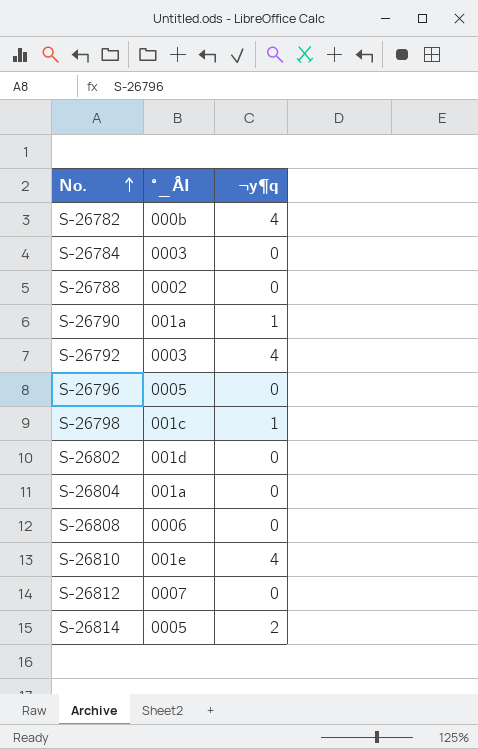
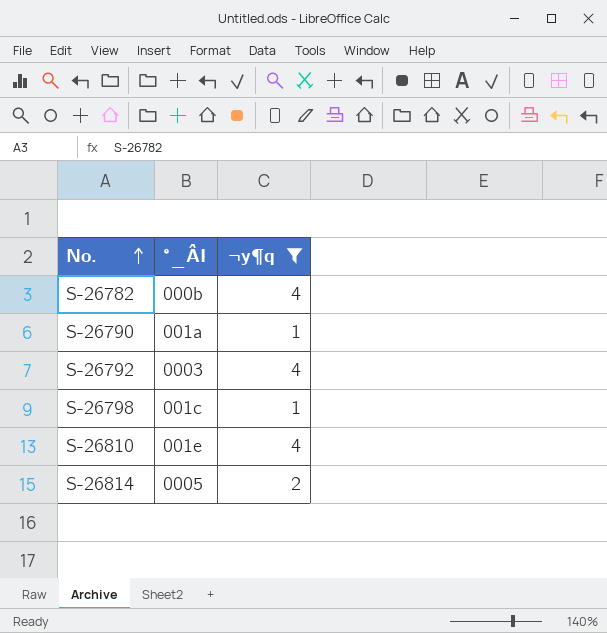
filter: none -> ¬y¶q != 0

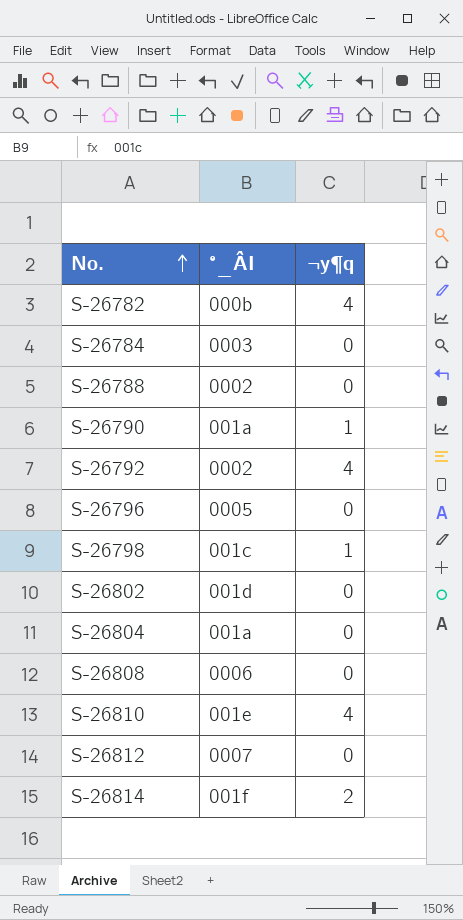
filter: ¬y¶q != 0 -> none
S-26792 | °_ÂI: 0003 -> 0002
S-26814 | °_ÂI: 0005 -> 001f

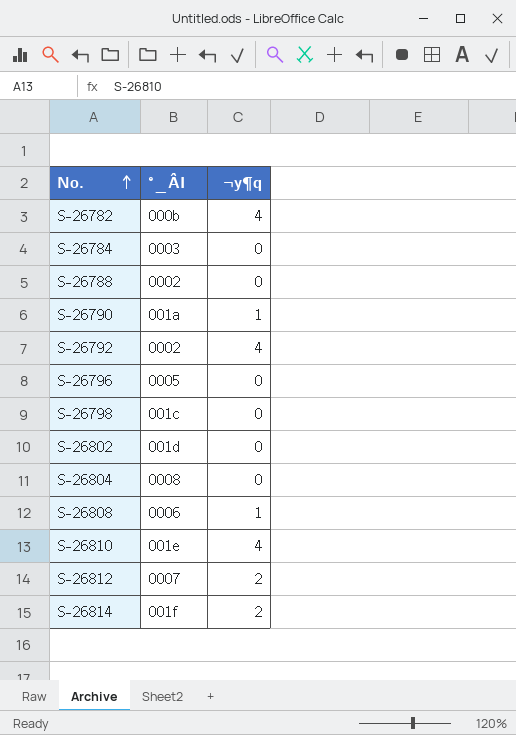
S-26798 | ¬y¶q: 1 -> 0
S-26804 | °_ÂI: 001a -> 0008
S-26808 | ¬y¶q: 0 -> 1
S-26812 | ¬y¶q: 0 -> 2

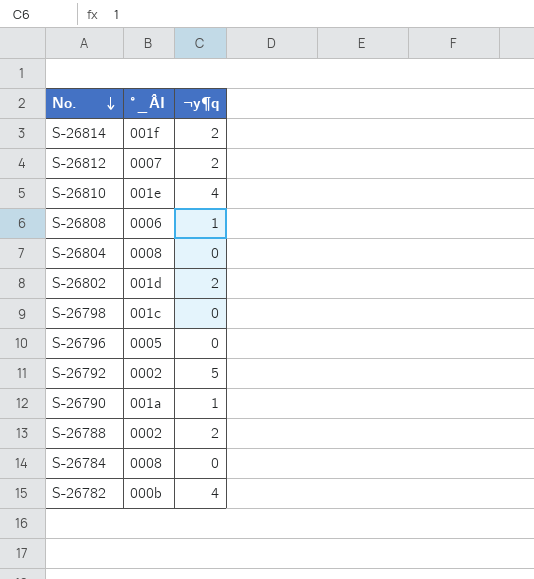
row order: No. ascending -> No. descending
S-26802 | ¬y¶q: 0 -> 2
S-26792 | ¬y¶q: 4 -> 5
S-26788 | ¬y¶q: 0 -> 2
S-26784 | °_ÂI: 0003 -> 0008

